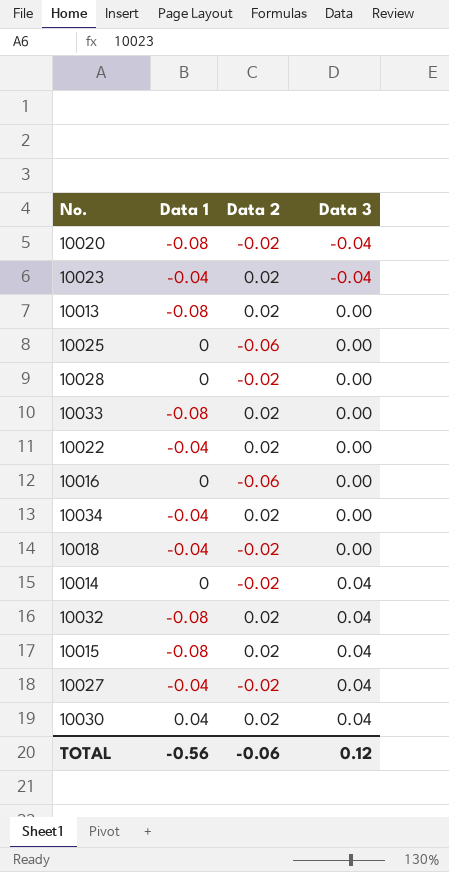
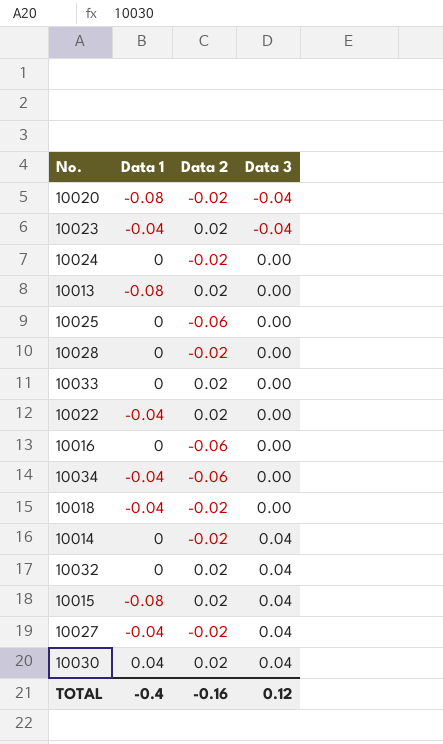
row 10024: none -> 0 | -0.02 | 0.00
10033 | Data 1: -0.08 -> 0
10034 | Data 2: 0.02 -> -0.06
10032 | Data 1: -0.08 -> 0
TOTAL | Data 1: -0.56 -> -0.4
TOTAL | Data 2: -0.06 -> -0.16

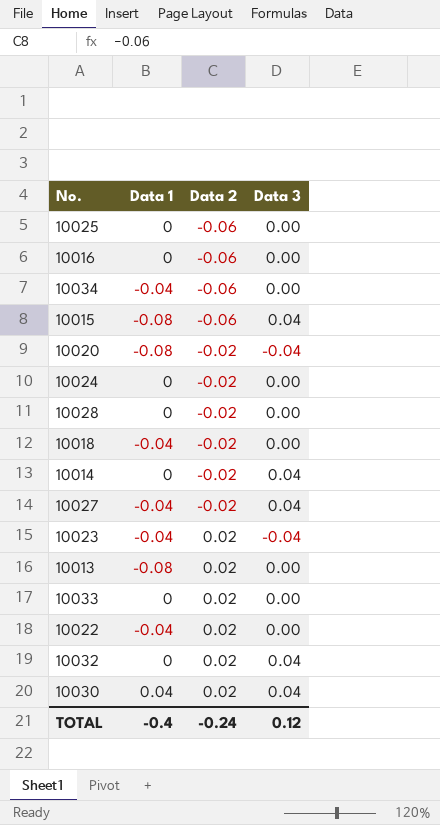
row order: Data 3 ascending -> Data 2 ascending
10015 | Data 2: 0.02 -> -0.06
TOTAL | Data 2: -0.16 -> -0.24

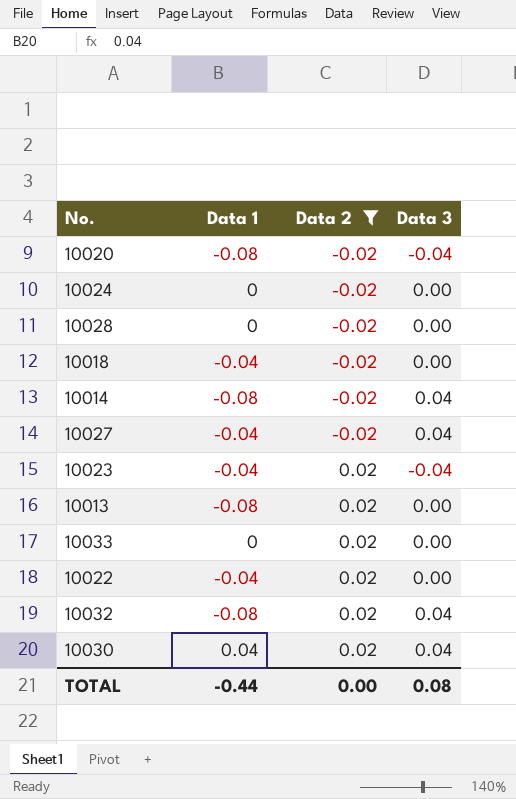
filter: none -> Data 2 != -0.06
10014 | Data 1: 0 -> -0.08
10032 | Data 1: 0 -> -0.08
TOTAL | Data 1: -0.4 -> -0.44
TOTAL | Data 2: -0.24 -> 0.00
TOTAL | Data 3: 0.12 -> 0.08

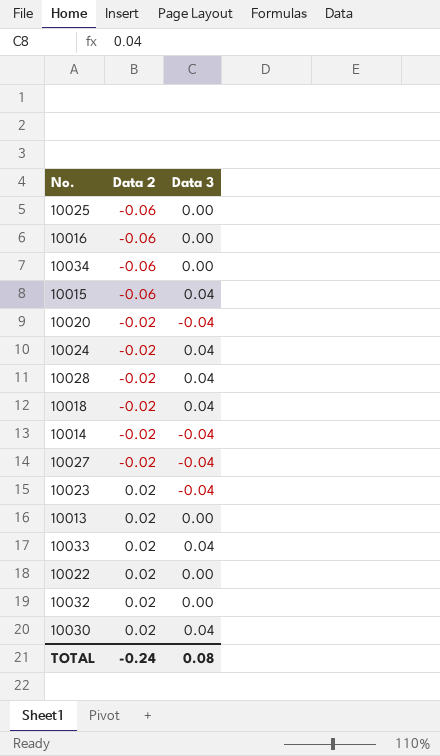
filter: Data 2 != -0.06 -> none
column Data 1 | position: 2 -> none
10024 | Data 3: 0.00 -> 0.04
10028 | Data 3: 0.00 -> 0.04
10018 | Data 3: 0.00 -> 0.04
10014 | Data 3: 0.04 -> -0.04
10027 | Data 3: 0.04 -> -0.04
10033 | Data 3: 0.00 -> 0.04
10032 | Data 3: 0.04 -> 0.00
TOTAL | Data 2: 0.00 -> -0.24

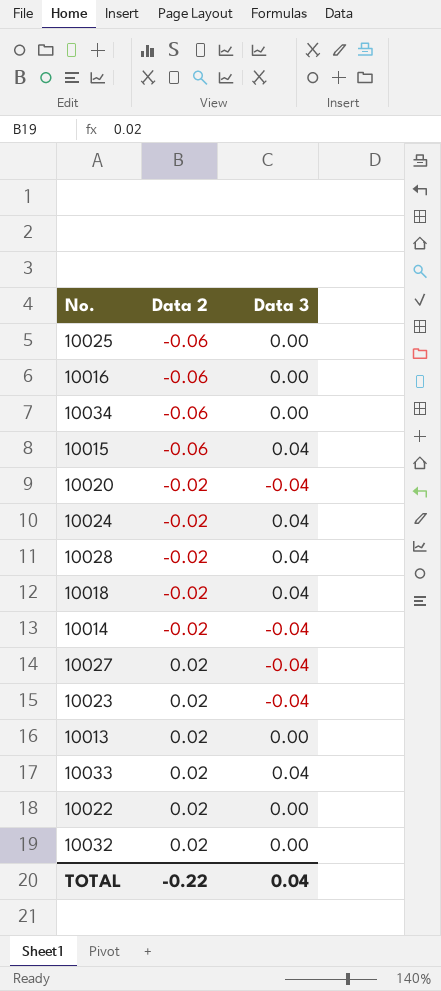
row 10030: 0.02 | 0.04 -> none
10027 | Data 2: -0.02 -> 0.02
TOTAL | Data 2: -0.24 -> -0.22
TOTAL | Data 3: 0.08 -> 0.04

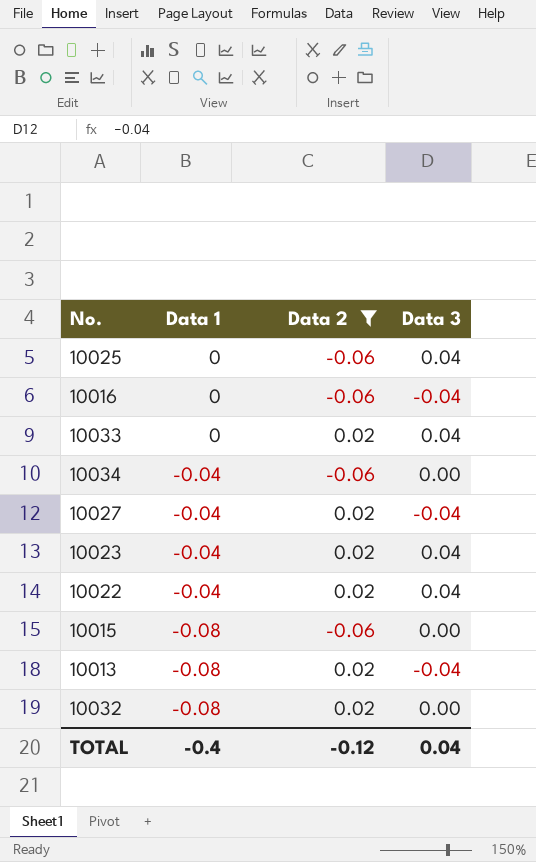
filter: none -> Data 2 != -0.02
row order: Data 2 ascending -> Data 1 descending
column Data 1 | position: none -> 2
10025 | Data 3: 0.00 -> 0.04
10016 | Data 3: 0.00 -> -0.04
10023 | Data 3: -0.04 -> 0.04
10022 | Data 3: 0.00 -> 0.04
10015 | Data 3: 0.04 -> 0.00
10013 | Data 3: 0.00 -> -0.04
TOTAL | Data 2: -0.22 -> -0.12

